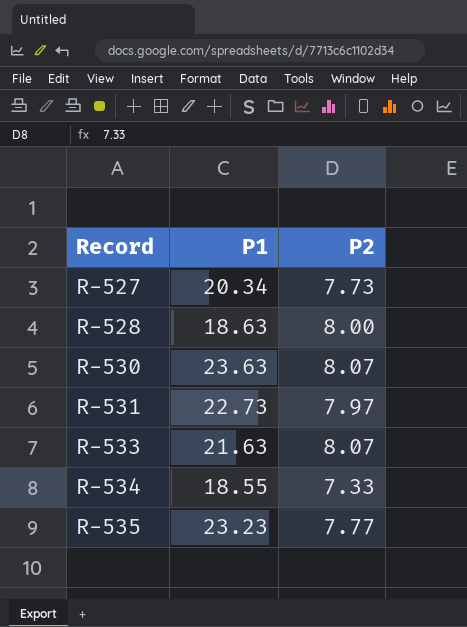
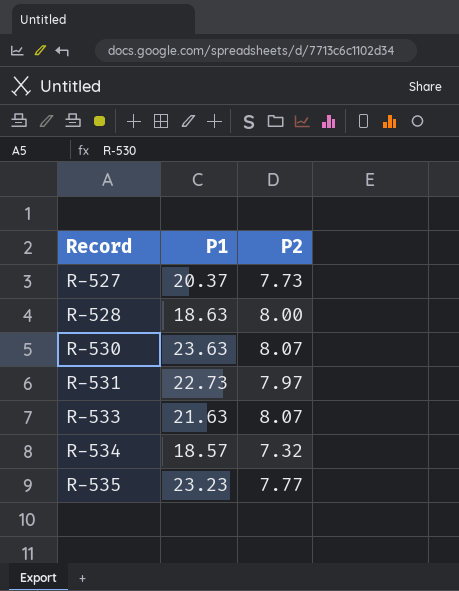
R-527 | P1: 20.34 -> 20.37
R-534 | P1: 18.55 -> 18.57
R-534 | P2: 7.33 -> 7.32

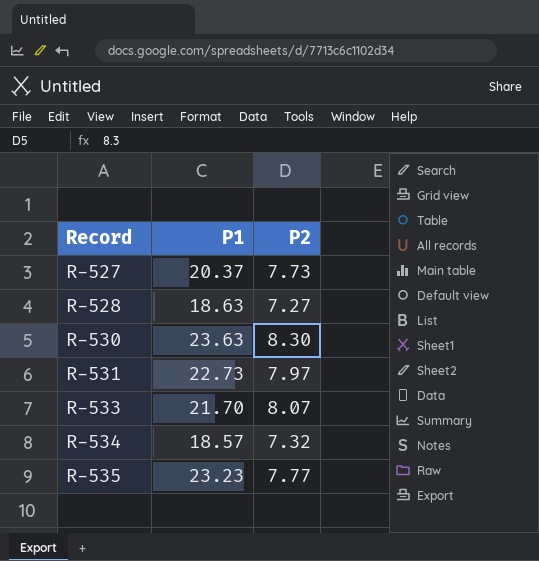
R-528 | P2: 8.00 -> 7.27
R-530 | P2: 8.07 -> 8.30
R-533 | P1: 21.63 -> 21.70

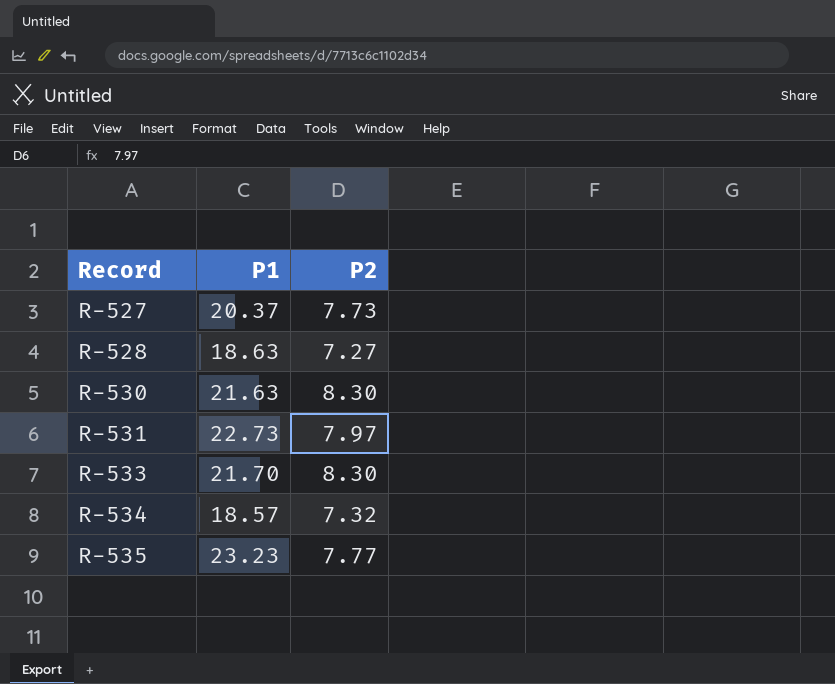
R-530 | P1: 23.63 -> 21.63
R-533 | P2: 8.07 -> 8.30

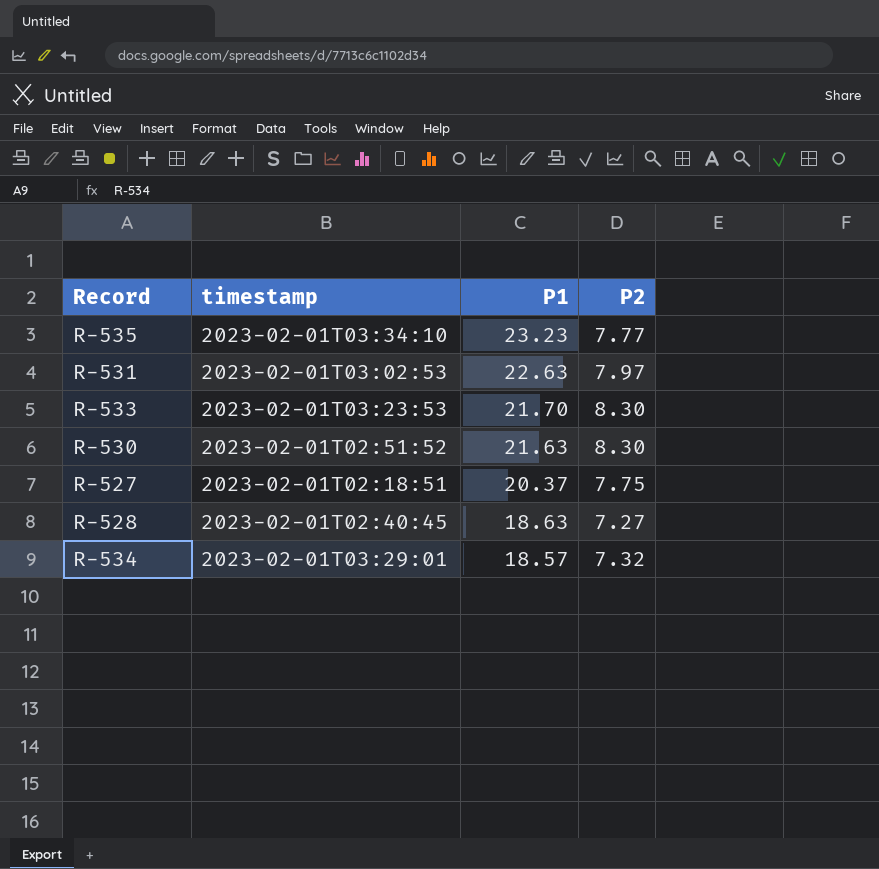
row order: Record ascending -> P1 descending
column timestamp | position: none -> 2
R-531 | P1: 22.73 -> 22.63
R-527 | P2: 7.73 -> 7.75

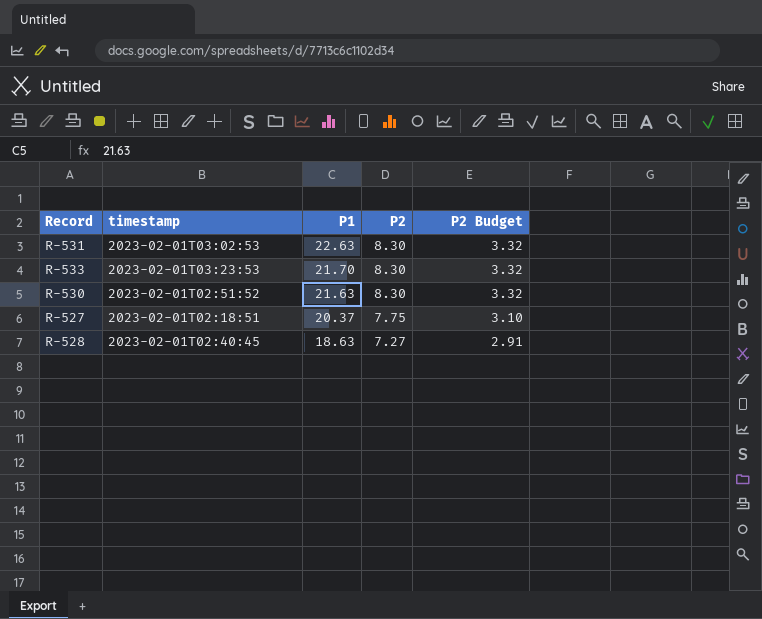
column P2 Budget | formula: none -> [P2] * 0.4
row R-535: 2023-02-01T03:34:10 | 23.23 | 7.77 -> none
row R-534: 2023-02-01T03:29:01 | 18.57 | 7.32 -> none
R-531 | P2: 7.97 -> 8.30

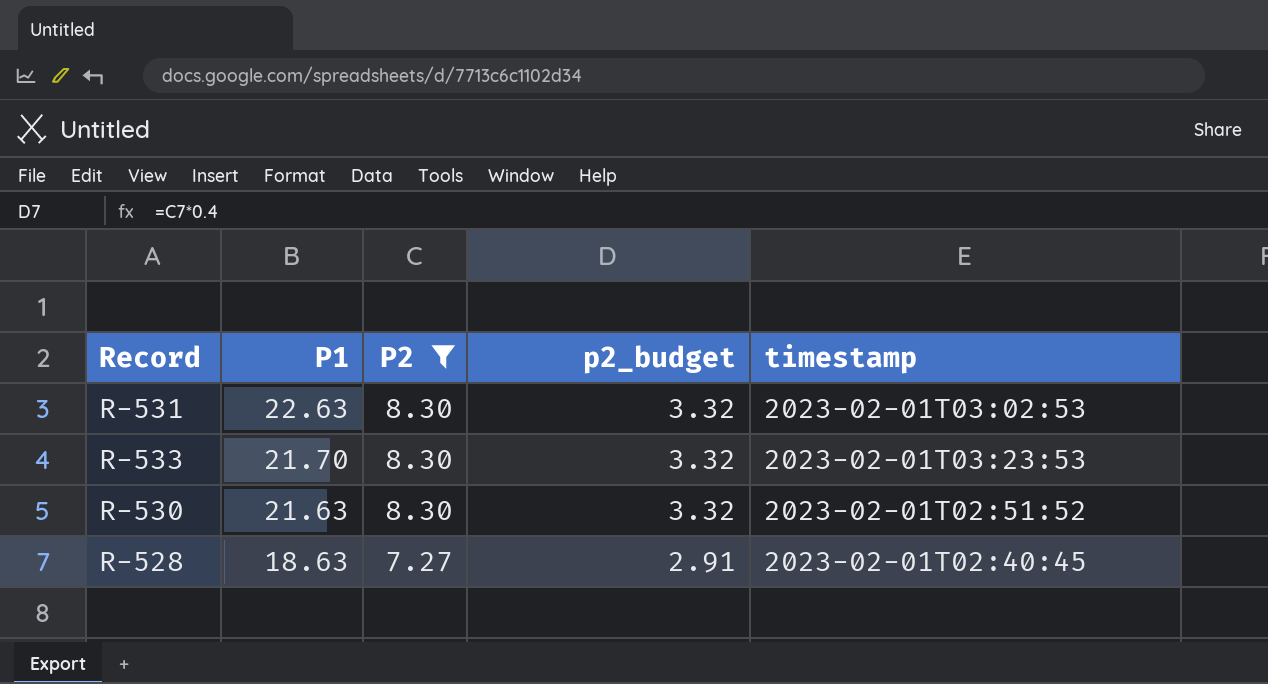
filter: none -> P2 != 7.75
column name: P2 Budget -> p2_budget
column timestamp | position: 2 -> 5

